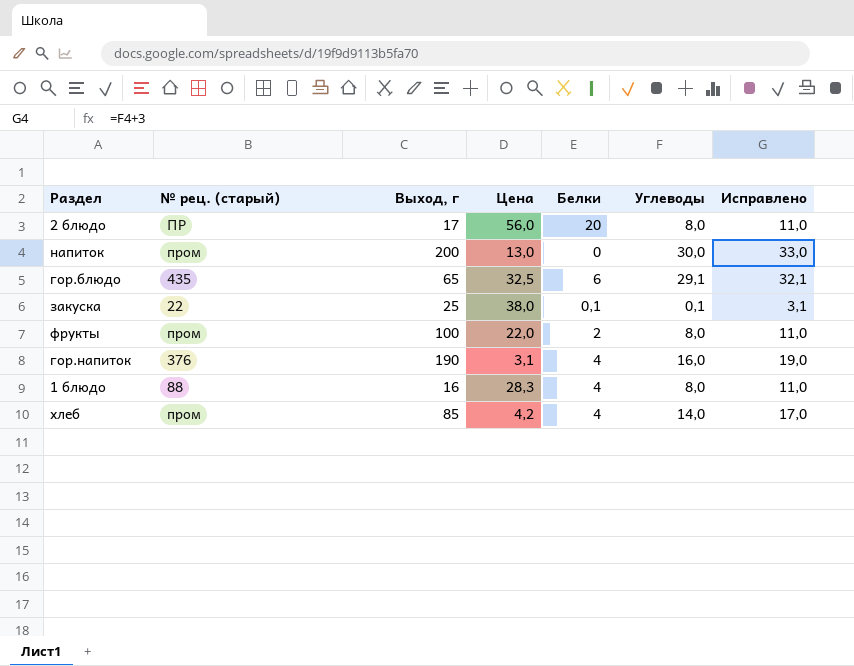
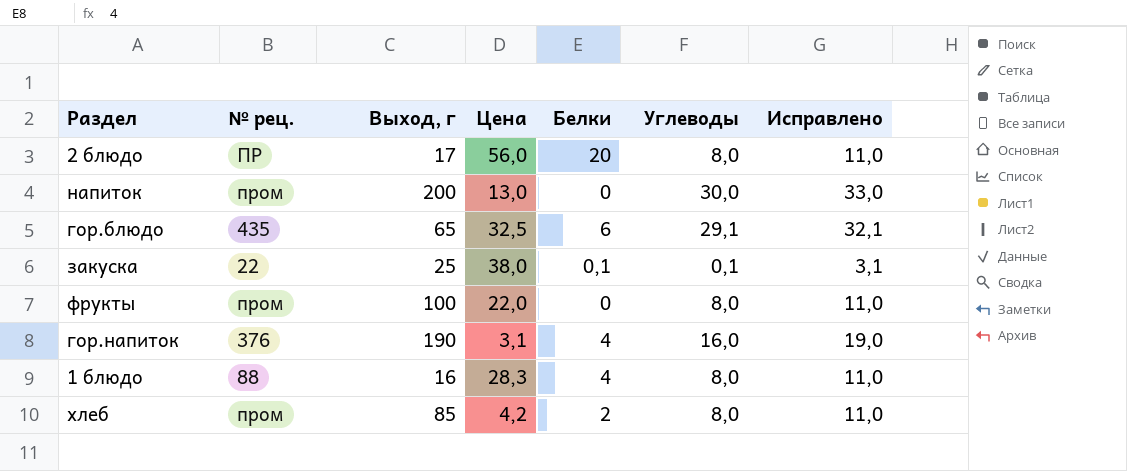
column name: № рец. (старый) -> № рец.
фрукты | Белки: 2 -> 0
хлеб | Белки: 4 -> 2
хлеб | Углеводы: 14,0 -> 8,0
хлеб | Исправлено: 17,0 -> 11,0

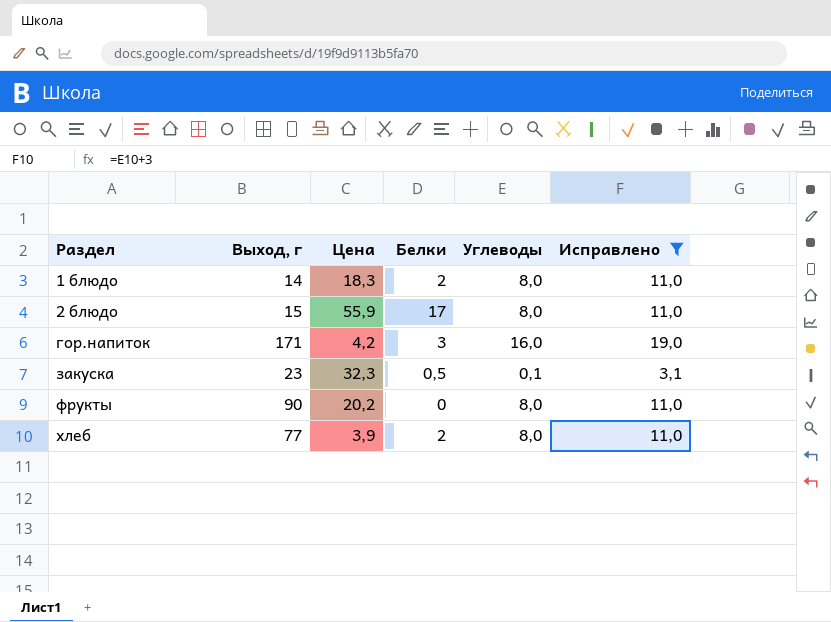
filter: none -> Исправлено <= 19,0
row order: none -> Раздел ascending
column № рец. | position: 2 -> none
1 блюдо | Выход, г: 16 -> 14
1 блюдо | Цена: 28,3 -> 18,3
1 блюдо | Белки: 4 -> 2
2 блюдо | Выход, г: 17 -> 15
2 блюдо | Цена: 56,0 -> 55,9
2 блюдо | Белки: 20 -> 17
гор.напиток | Выход, г: 190 -> 171
гор.напиток | Цена: 3,1 -> 4,2
гор.напиток | Белки: 4 -> 3
закуска | Выход, г: 25 -> 23
закуска | Цена: 38,0 -> 32,3
закуска | Белки: 0,1 -> 0,5
фрукты | Выход, г: 100 -> 90
фрукты | Цена: 22,0 -> 20,2
хлеб | Выход, г: 85 -> 77
хлеб | Цена: 4,2 -> 3,9

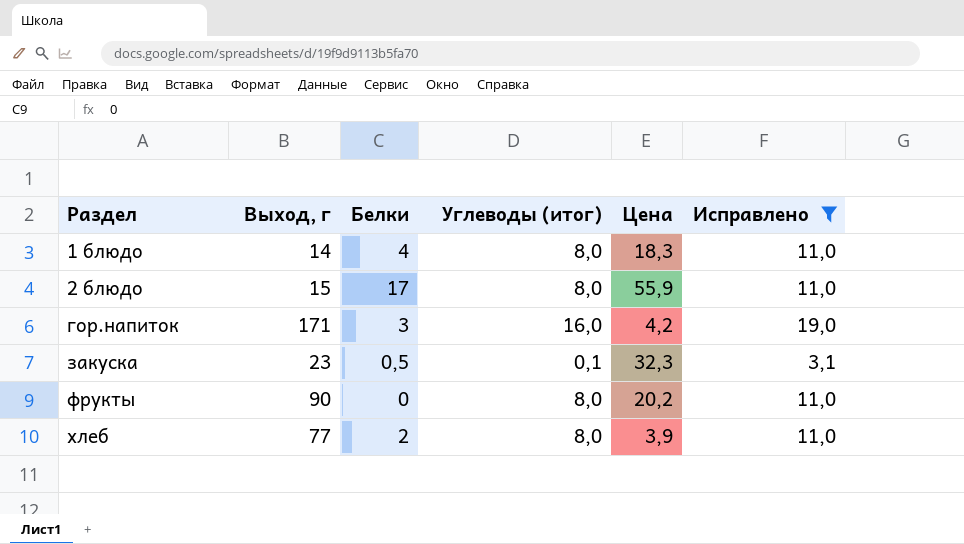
column name: Углеводы -> Углеводы (итог)
column Цена | position: 3 -> 5
1 блюдо | Белки: 2 -> 4

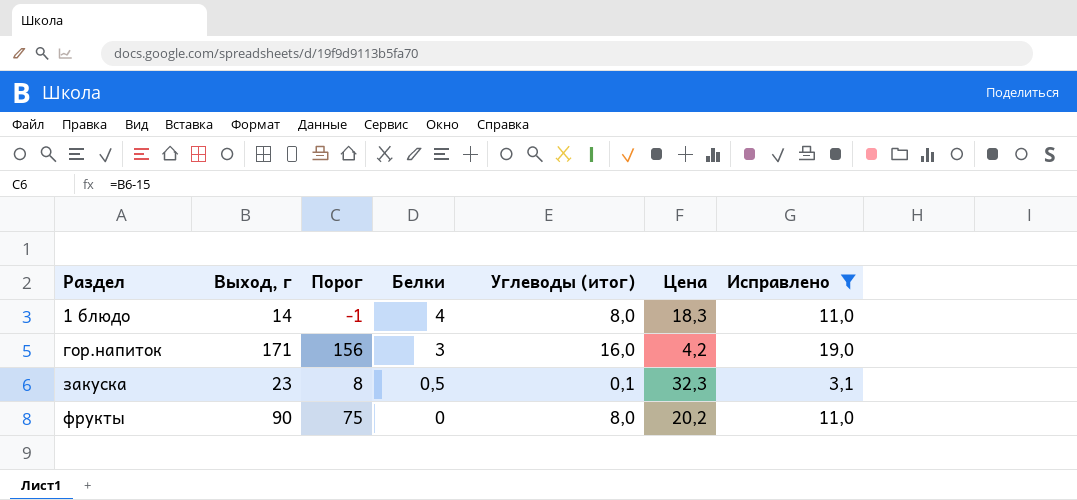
column Порог | formula: none -> [Выход, г] - 15
row 2 блюдо: 15 | 17 | 8,0 | 55,9 | 11,0 -> none
row хлеб: 77 | 2 | 8,0 | 3,9 | 11,0 -> none

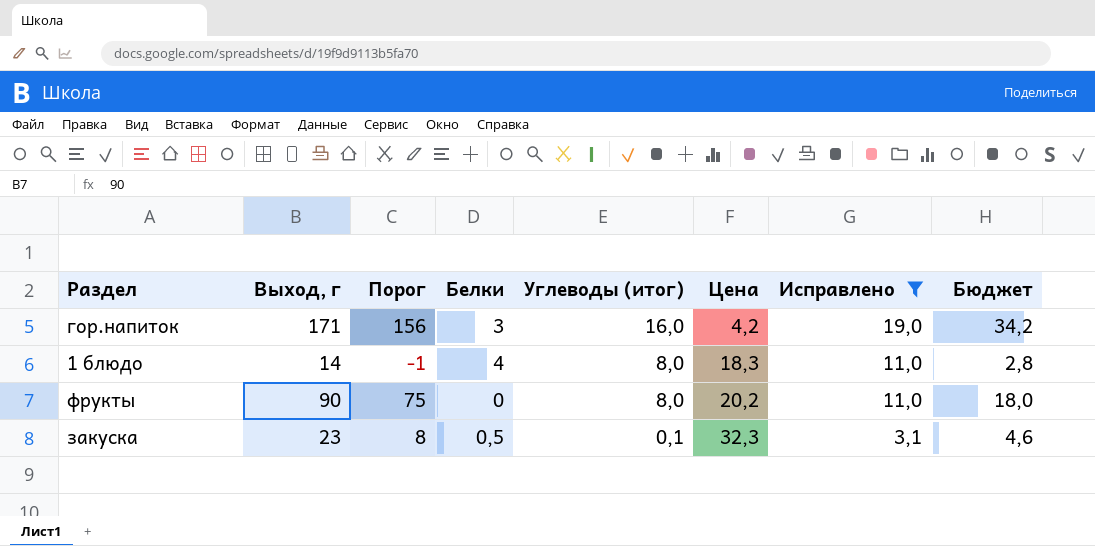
row order: Раздел ascending -> Углеводы (итог) descending
column Бюджет | formula: none -> [Выход, г] * 0,2

